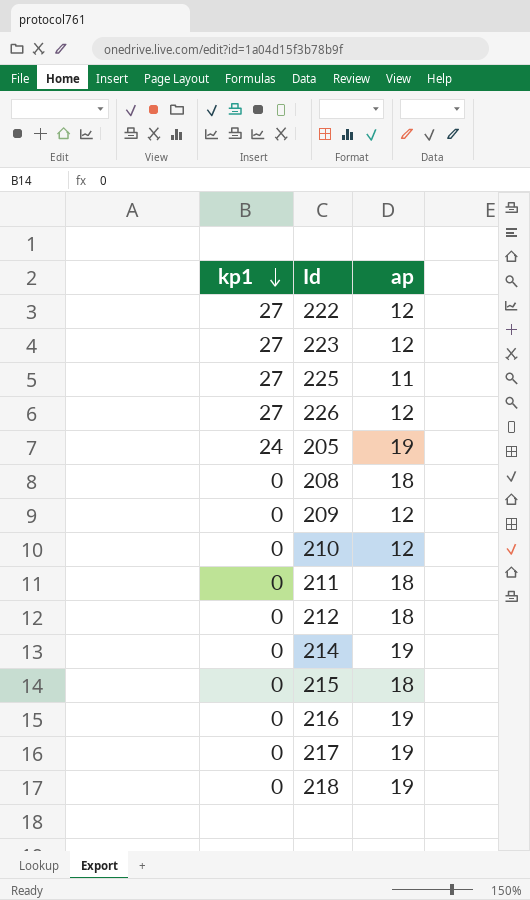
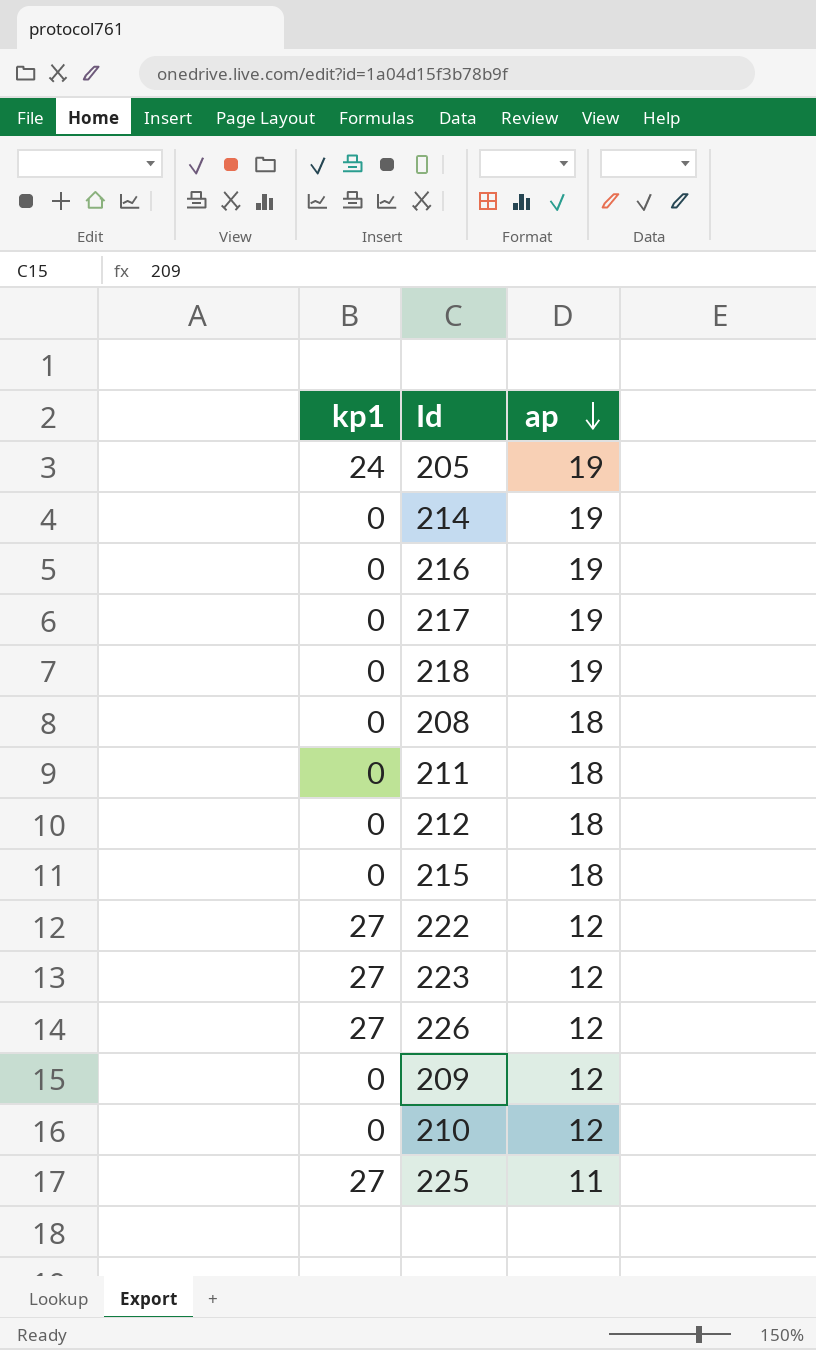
row order: kp1 descending -> ap descending

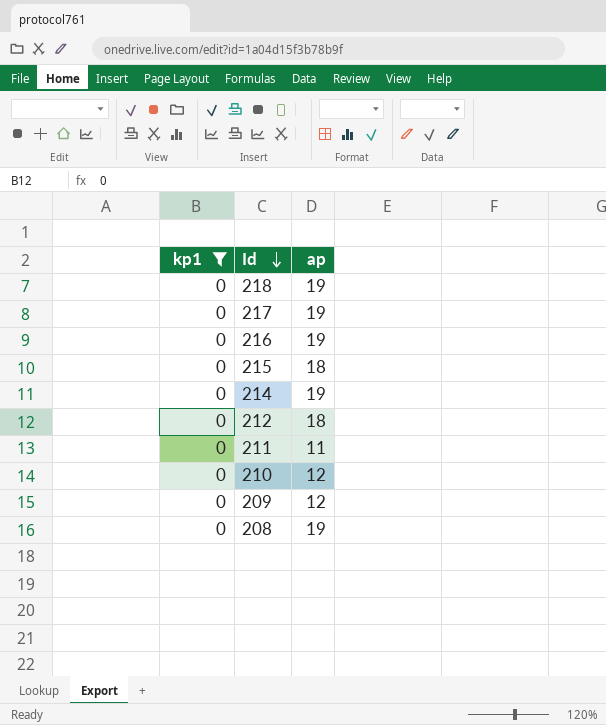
filter: none -> kp1 = 0
row order: ap descending -> Id descending
211 | ap: 18 -> 11
208 | ap: 18 -> 19

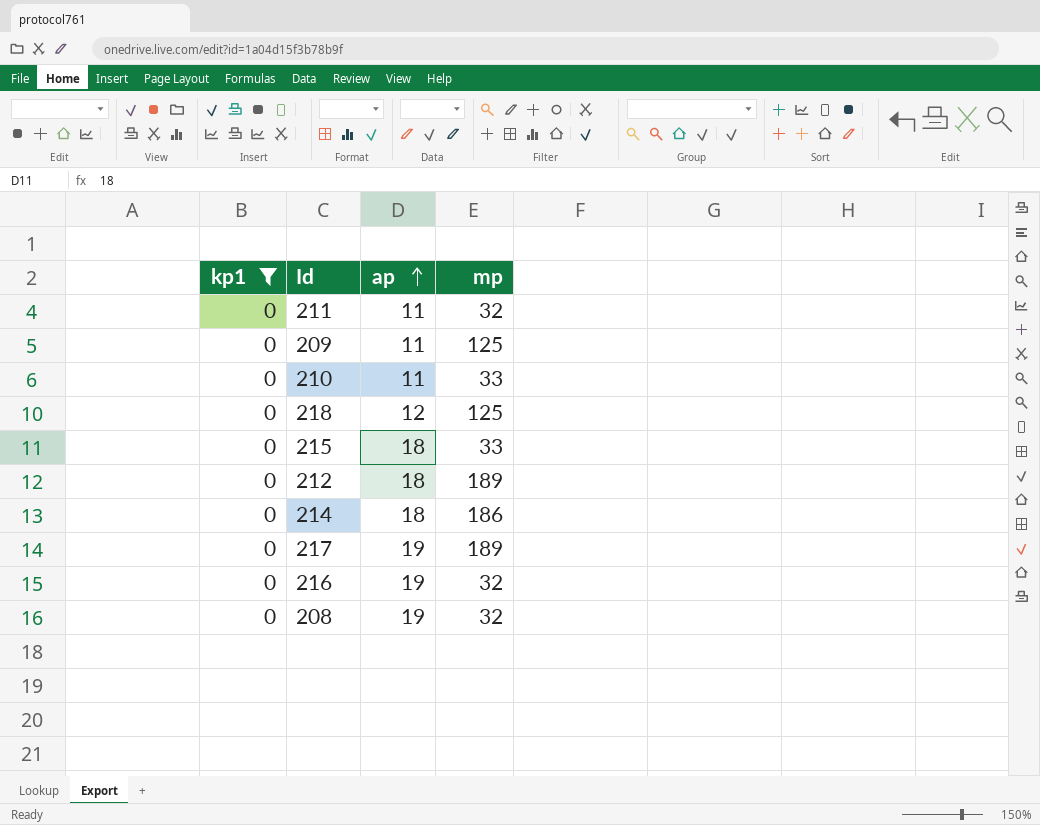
row order: Id descending -> ap ascending
column mp | position: none -> 4
209 | ap: 12 -> 11
210 | ap: 12 -> 11
218 | ap: 19 -> 12
214 | ap: 19 -> 18

